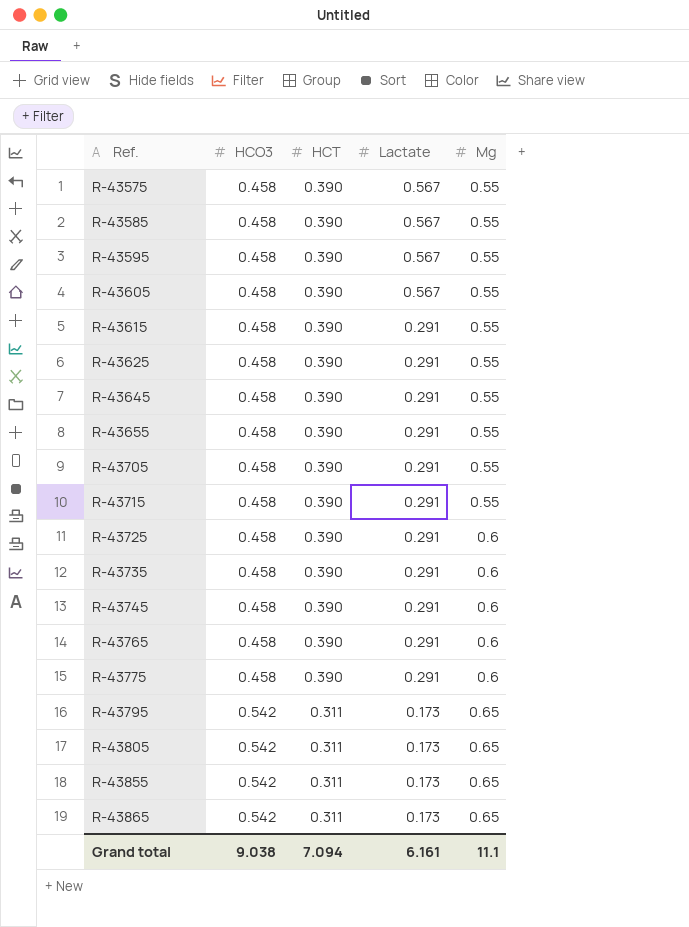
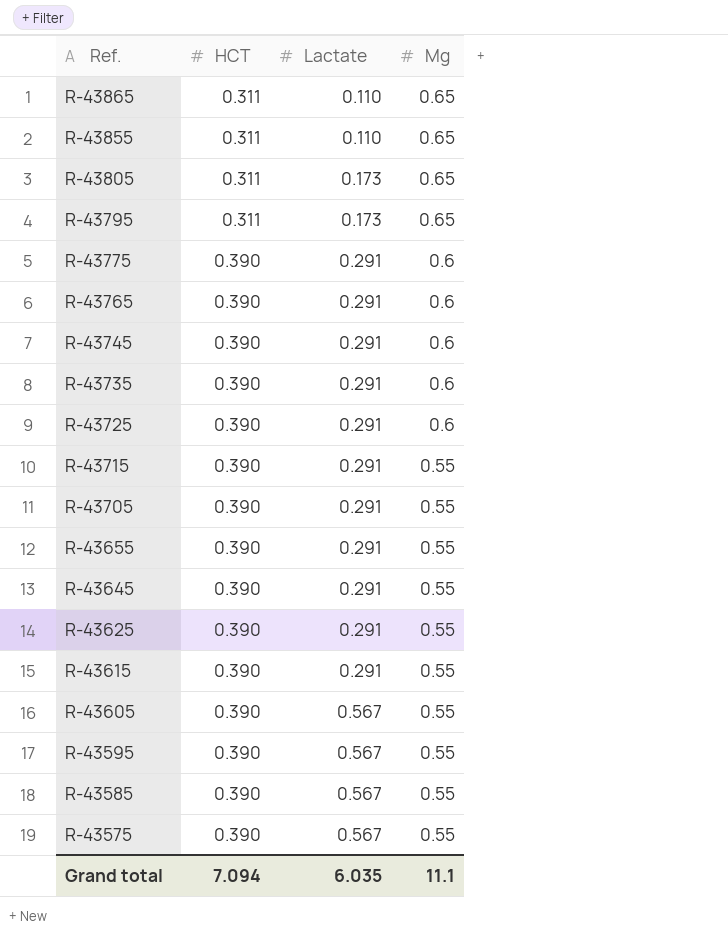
row order: Ref. ascending -> Ref. descending
column HCO3 | position: 2 -> none
R-43865 | Lactate: 0.173 -> 0.110
R-43855 | Lactate: 0.173 -> 0.110
Grand total | Lactate: 6.161 -> 6.035

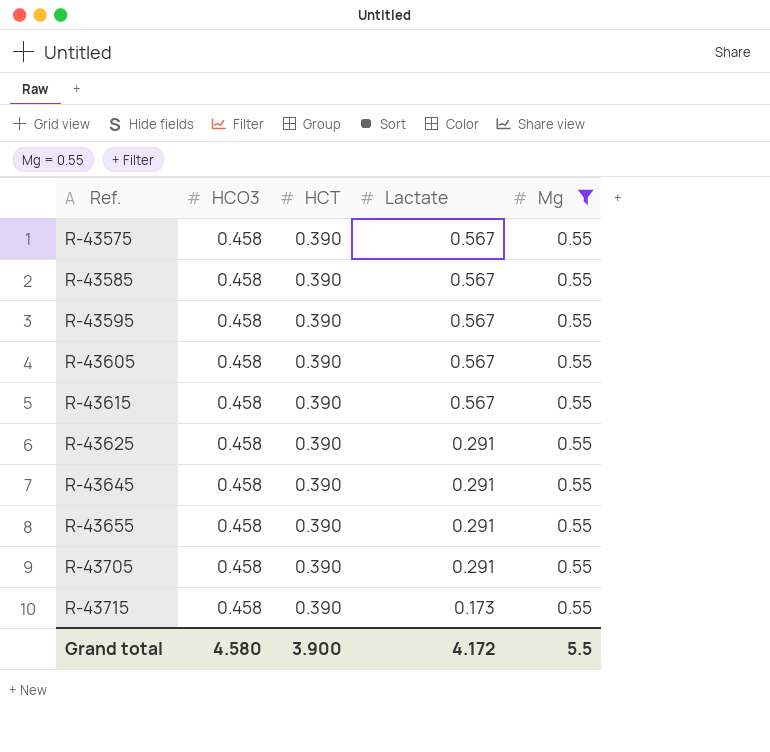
filter: none -> Mg = 0.55
row order: Ref. descending -> Ref. ascending
column HCO3 | position: none -> 2
R-43615 | Lactate: 0.291 -> 0.567
R-43715 | Lactate: 0.291 -> 0.173
Grand total | HCT: 7.094 -> 3.900
Grand total | Lactate: 6.035 -> 4.172
Grand total | Mg: 11.1 -> 5.5

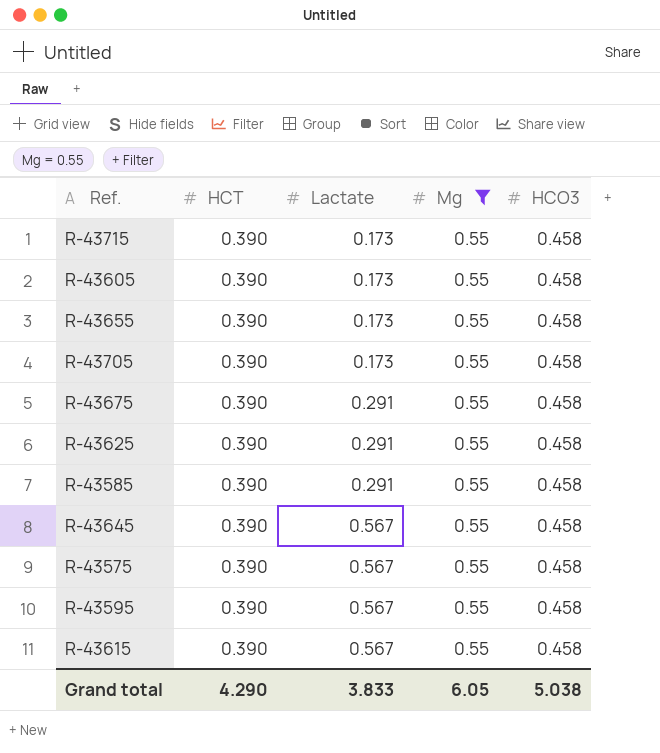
row order: Ref. ascending -> Lactate ascending
column HCO3 | position: 2 -> 5
R-43605 | Lactate: 0.567 -> 0.173
R-43655 | Lactate: 0.291 -> 0.173
R-43705 | Lactate: 0.291 -> 0.173
row R-43675: none -> 0.390 | 0.291 | 0.55 | 0.458
R-43585 | Lactate: 0.567 -> 0.291
R-43645 | Lactate: 0.291 -> 0.567
Grand total | HCT: 3.900 -> 4.290
Grand total | Lactate: 4.172 -> 3.833
Grand total | Mg: 5.5 -> 6.05
Grand total | HCO3: 4.580 -> 5.038

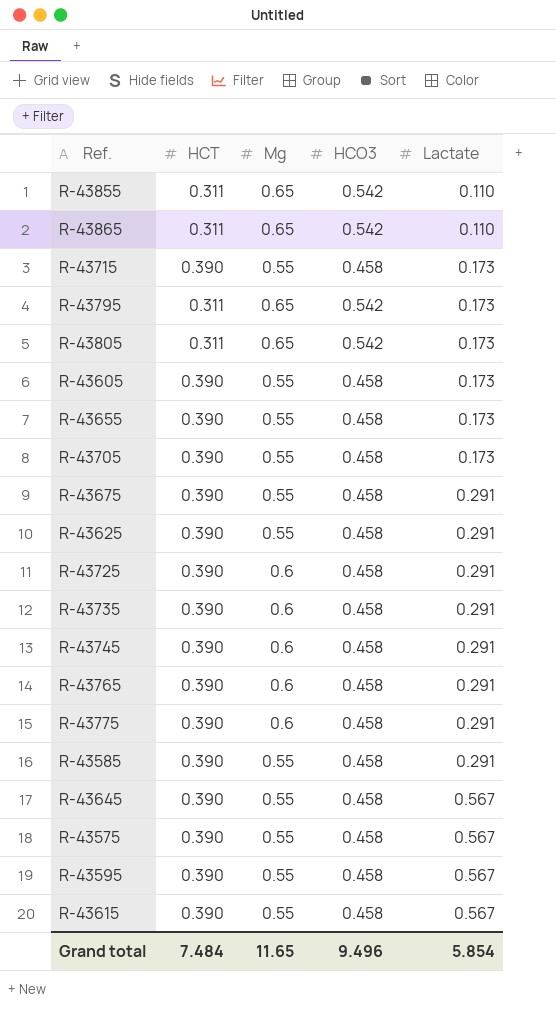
filter: Mg = 0.55 -> none
column Lactate | position: 3 -> 5
Grand total | HCT: 4.290 -> 7.484
Grand total | Mg: 6.05 -> 11.65
Grand total | HCO3: 5.038 -> 9.496
Grand total | Lactate: 3.833 -> 5.854

